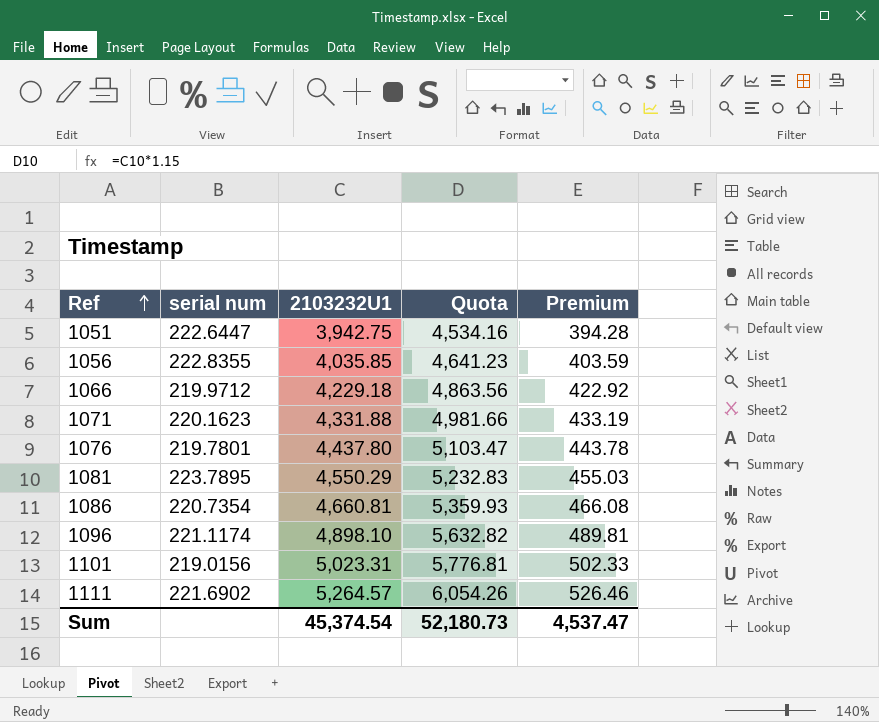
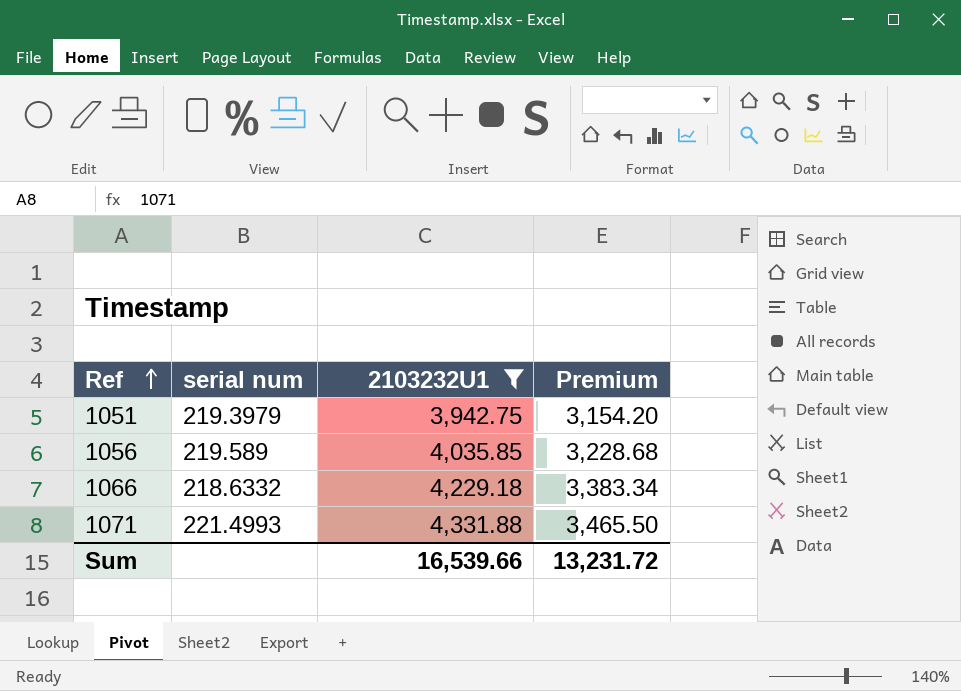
filter: none -> 2103232U1 <= 4,331.88
column Quota | formula: [2103232U1] * 1.15 -> none
column Premium | formula: [2103232U1] * 0.1 -> [2103232U1] * 0.8
1051 | serial num: 222.6447 -> 219.3979
1056 | serial num: 222.8355 -> 219.589
1066 | serial num: 219.9712 -> 218.6332
1071 | serial num: 220.1623 -> 221.4993
Sum | 2103232U1: 45,374.54 -> 16,539.66
Sum | Premium: 4,537.47 -> 13,231.72

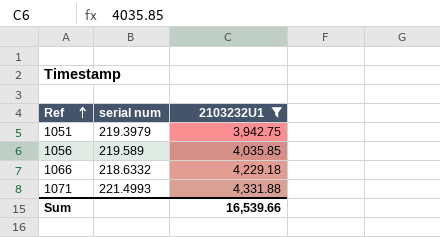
column Premium | formula: [2103232U1] * 0.8 -> none

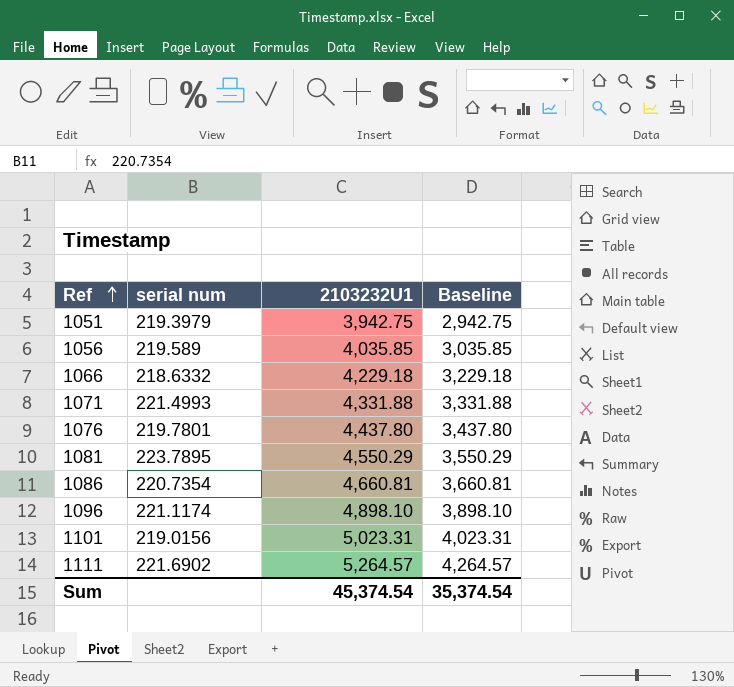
filter: 2103232U1 <= 4,331.88 -> none
column Baseline | formula: none -> [2103232U1] - 1000
Sum | 2103232U1: 16,539.66 -> 45,374.54

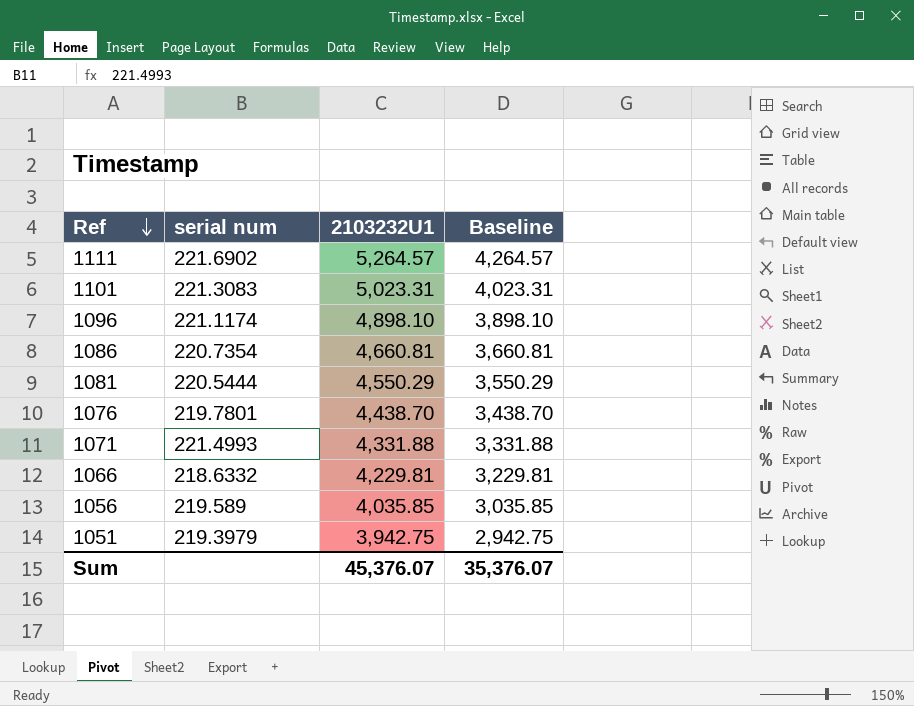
row order: Ref ascending -> Ref descending
1101 | serial num: 219.0156 -> 221.3083
1081 | serial num: 223.7895 -> 220.5444
1076 | 2103232U1: 4,437.80 -> 4,438.70
1076 | Baseline: 3,437.80 -> 3,438.70
1066 | 2103232U1: 4,229.18 -> 4,229.81
1066 | Baseline: 3,229.18 -> 3,229.81
Sum | 2103232U1: 45,374.54 -> 45,376.07
Sum | Baseline: 35,374.54 -> 35,376.07

